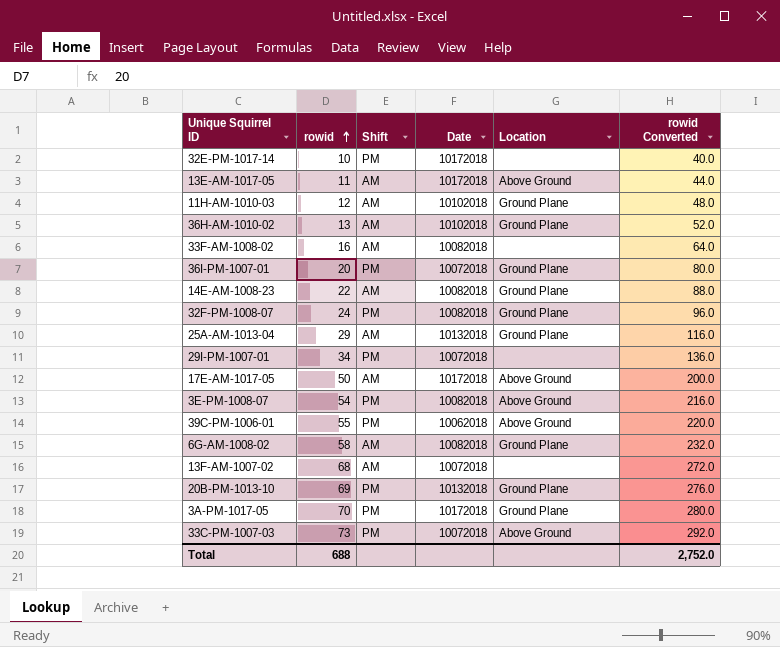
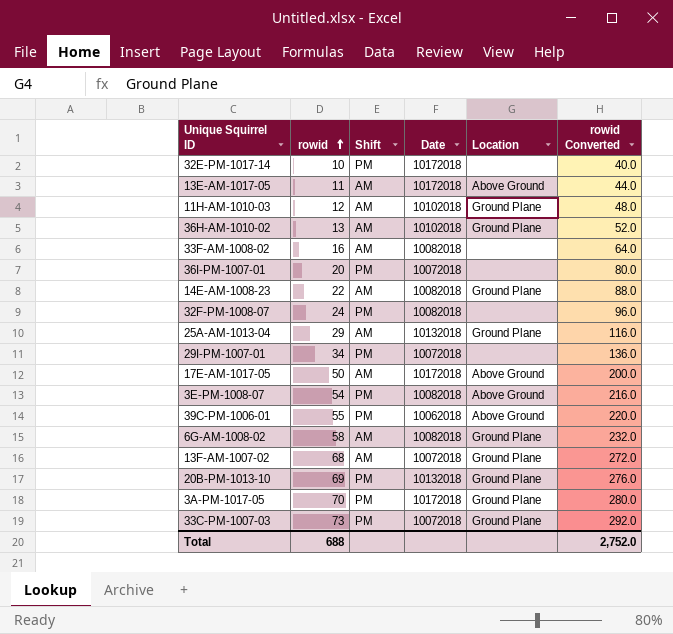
36I-PM-1007-01 | Location: Ground Plane -> none
32F-PM-1008-07 | Location: Ground Plane -> none
13F-AM-1007-02 | Location: none -> Ground Plane
33C-PM-1007-03 | Location: Above Ground -> Ground Plane

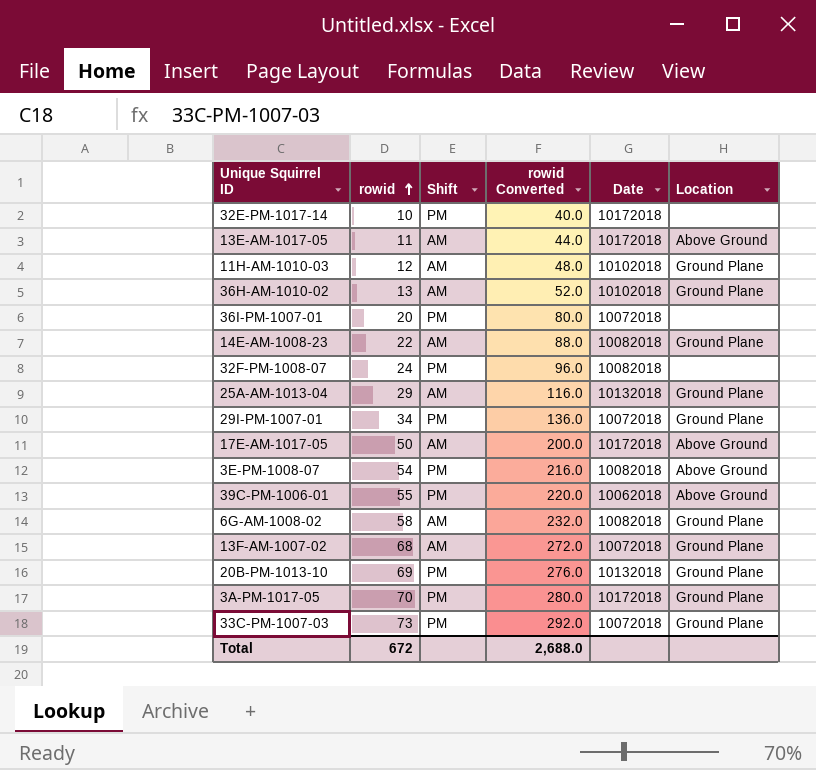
column rowid Converted | position: 6 -> 4
row 33F-AM-1008-02: 16 | AM | 10082018 | none | 64.0 -> none
29I-PM-1007-01 | Location: none -> Ground Plane
Total | rowid: 688 -> 672
Total | rowid Converted: 2,752.0 -> 2,688.0

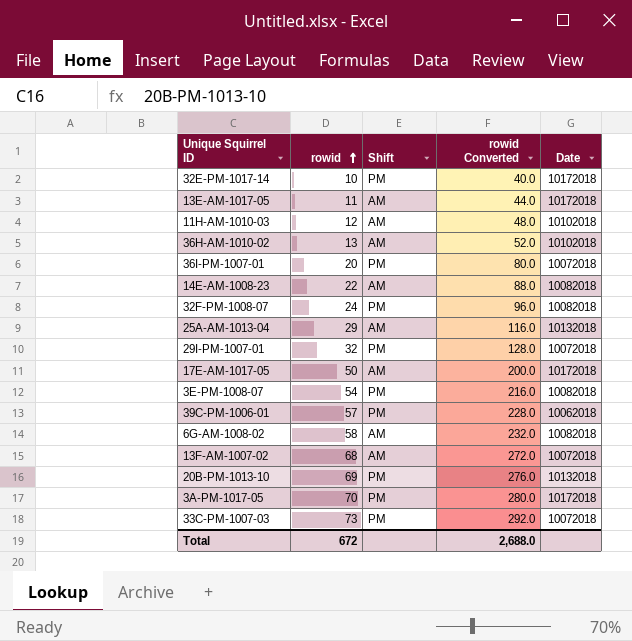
column Location | position: 6 -> none
29I-PM-1007-01 | rowid: 34 -> 32
29I-PM-1007-01 | rowid Converted: 136.0 -> 128.0
39C-PM-1006-01 | rowid: 55 -> 57
39C-PM-1006-01 | rowid Converted: 220.0 -> 228.0

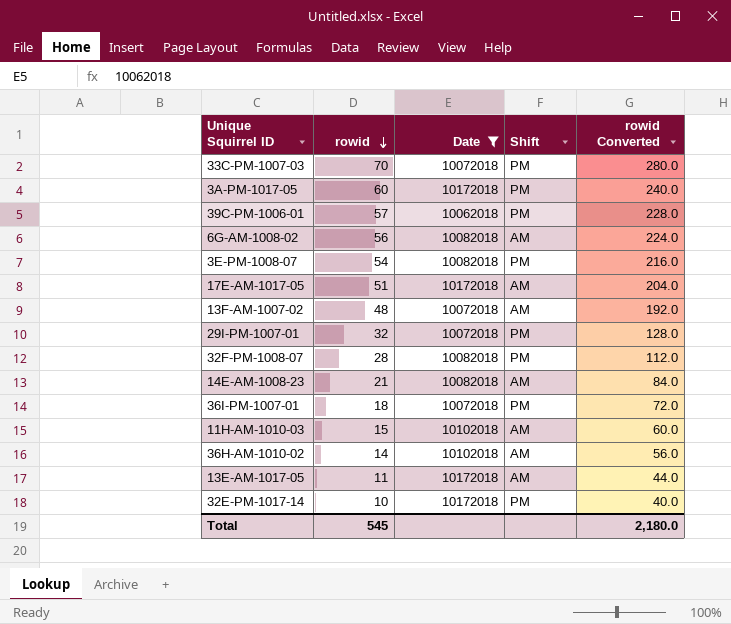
filter: none -> Date != 10132018
row order: rowid ascending -> rowid descending
column Date | position: 5 -> 3
33C-PM-1007-03 | rowid: 73 -> 70
33C-PM-1007-03 | rowid Converted: 292.0 -> 280.0
3A-PM-1017-05 | rowid: 70 -> 60
3A-PM-1017-05 | rowid Converted: 280.0 -> 240.0
6G-AM-1008-02 | rowid: 58 -> 56
6G-AM-1008-02 | rowid Converted: 232.0 -> 224.0
17E-AM-1017-05 | rowid: 50 -> 51
17E-AM-1017-05 | rowid Converted: 200.0 -> 204.0
13F-AM-1007-02 | rowid: 68 -> 48
13F-AM-1007-02 | rowid Converted: 272.0 -> 192.0
32F-PM-1008-07 | rowid: 24 -> 28
32F-PM-1008-07 | rowid Converted: 96.0 -> 112.0
14E-AM-1008-23 | rowid: 22 -> 21
14E-AM-1008-23 | rowid Converted: 88.0 -> 84.0
36I-PM-1007-01 | rowid: 20 -> 18
36I-PM-1007-01 | rowid Converted: 80.0 -> 72.0
11H-AM-1010-03 | rowid: 12 -> 15
11H-AM-1010-03 | rowid Converted: 48.0 -> 60.0
36H-AM-1010-02 | rowid: 13 -> 14
36H-AM-1010-02 | rowid Converted: 52.0 -> 56.0
Total | rowid: 672 -> 545
Total | rowid Converted: 2,688.0 -> 2,180.0

